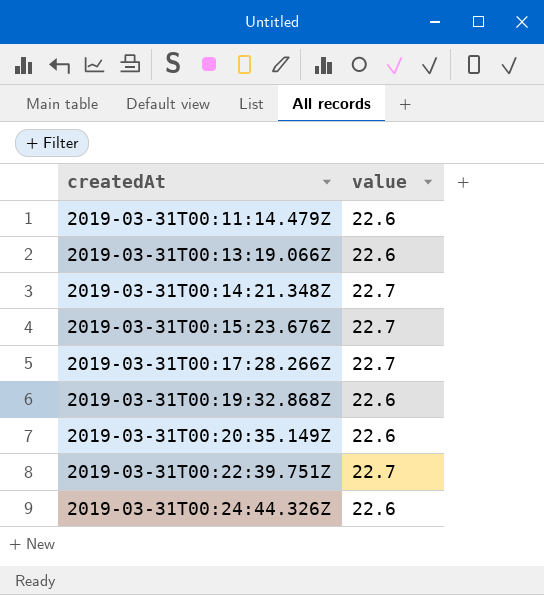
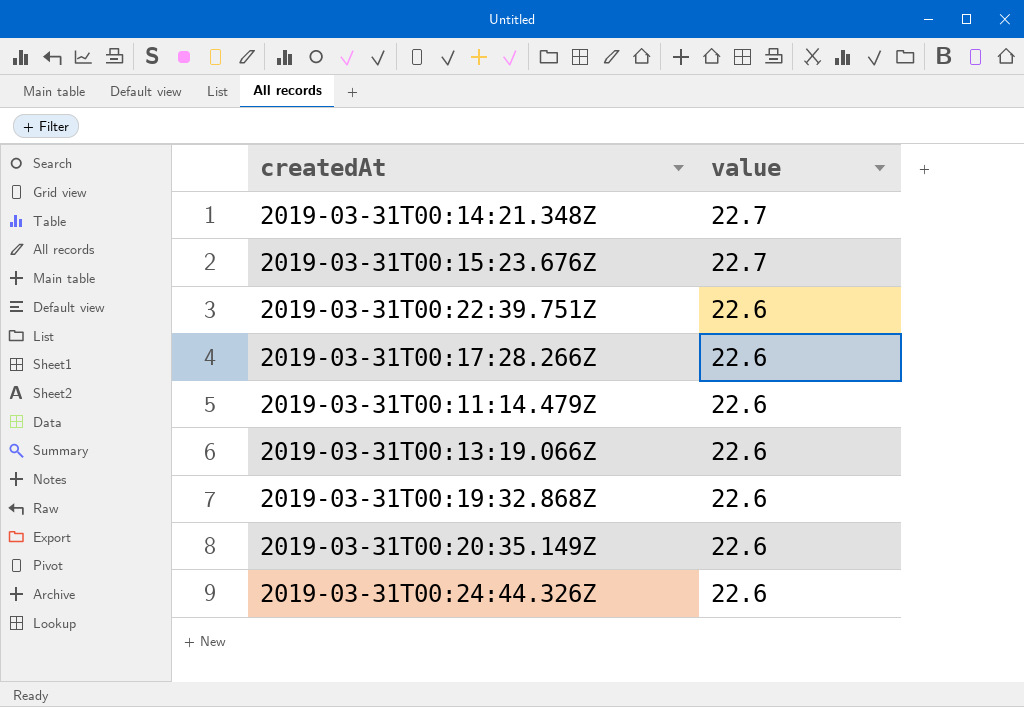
row order: createdAt ascending -> value descending
2019-03-31T00:22:39.751Z | value: 22.7 -> 22.6
2019-03-31T00:17:28.266Z | value: 22.7 -> 22.6

